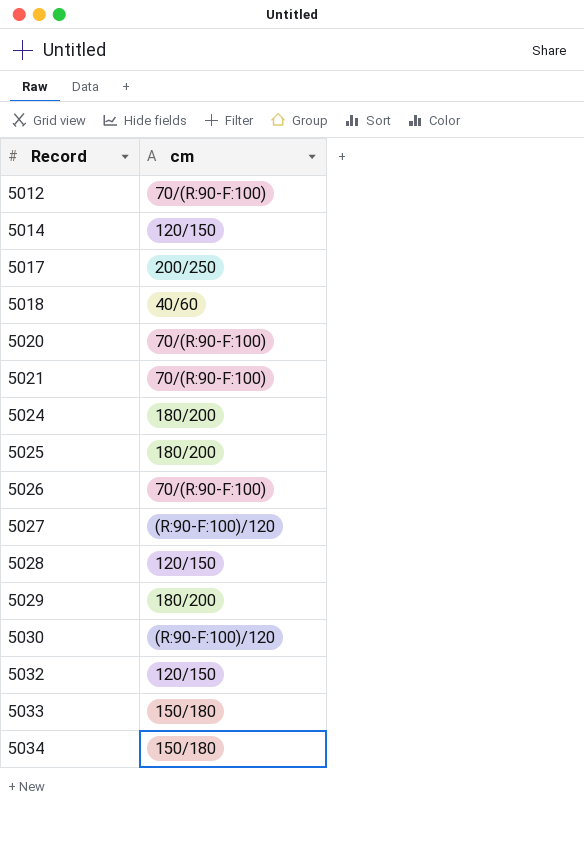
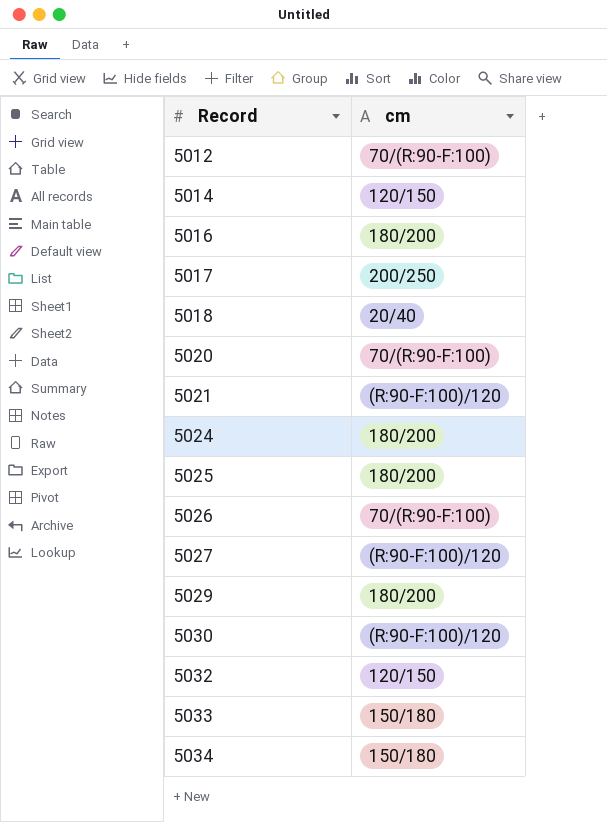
row 5028: 120/150 -> none
row 5016: none -> 180/200
5018 | cm: 40/60 -> 20/40
5021 | cm: 70/(R:90-F:100) -> (R:90-F:100)/120

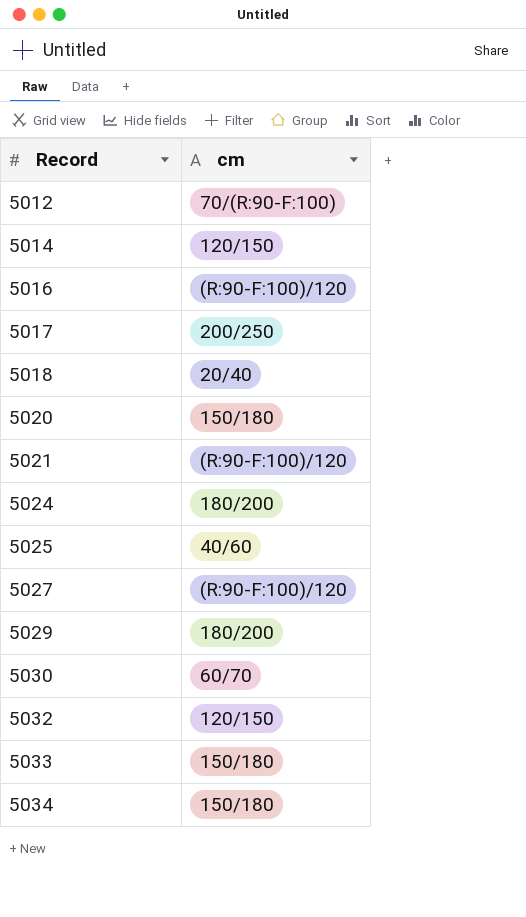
row 5026: 70/(R:90-F:100) -> none
5016 | cm: 180/200 -> (R:90-F:100)/120
5020 | cm: 70/(R:90-F:100) -> 150/180
5025 | cm: 180/200 -> 40/60
5030 | cm: (R:90-F:100)/120 -> 60/70

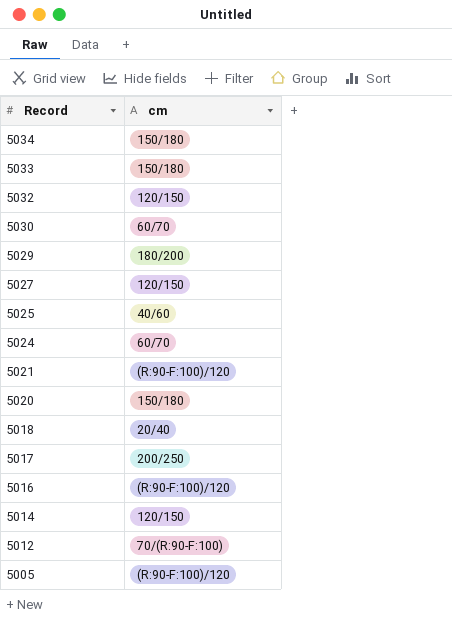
row order: Record ascending -> Record descending
5027 | cm: (R:90-F:100)/120 -> 120/150
5024 | cm: 180/200 -> 60/70
row 5005: none -> (R:90-F:100)/120

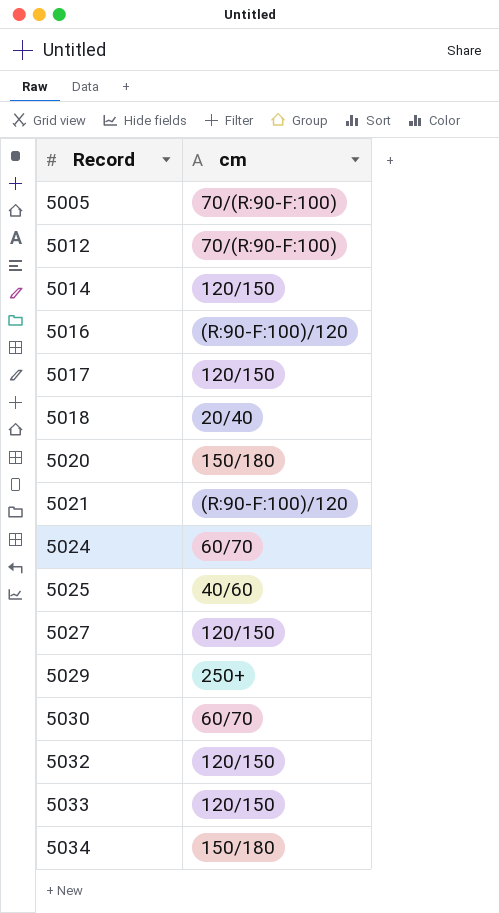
row order: Record descending -> Record ascending
5005 | cm: (R:90-F:100)/120 -> 70/(R:90-F:100)
5017 | cm: 200/250 -> 120/150
5029 | cm: 180/200 -> 250+
5033 | cm: 150/180 -> 120/150

